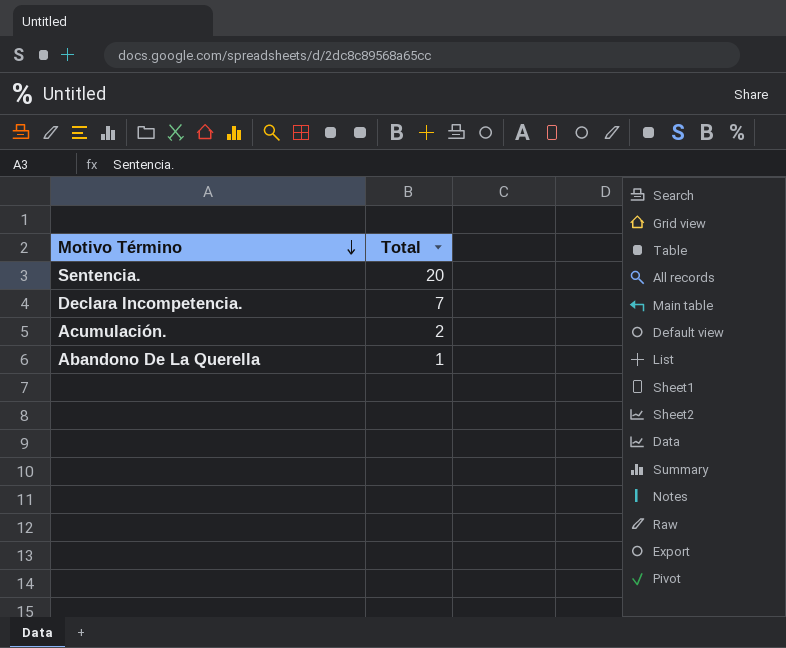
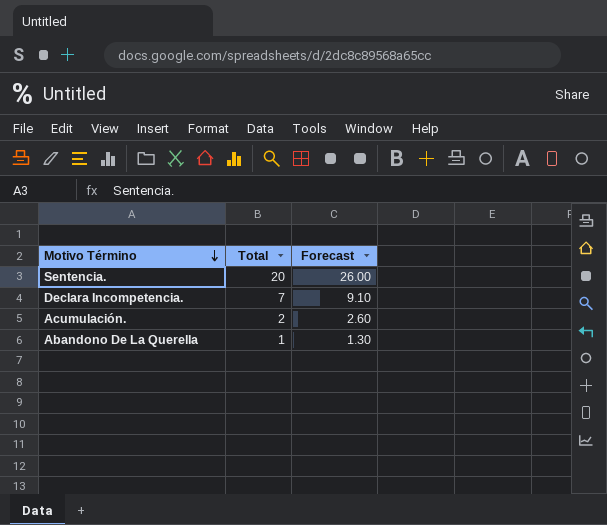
column Forecast | formula: none -> [Total] * 1.3

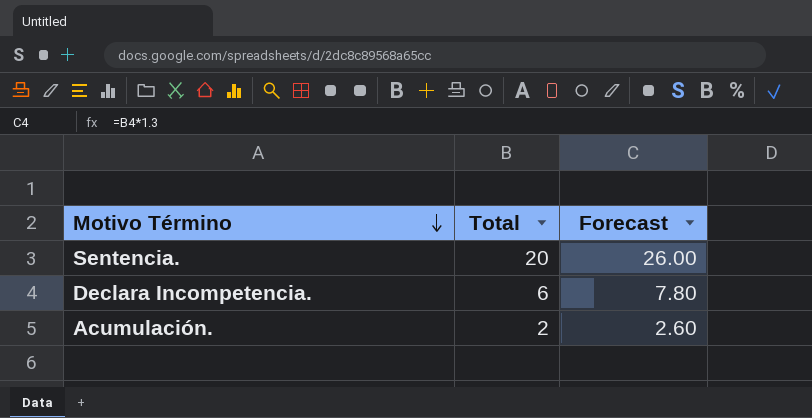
row Abandono De La Querella: 1 | 1.30 -> none
Declara Incompetencia. | Total: 7 -> 6
Declara Incompetencia. | Forecast: 9.10 -> 7.80

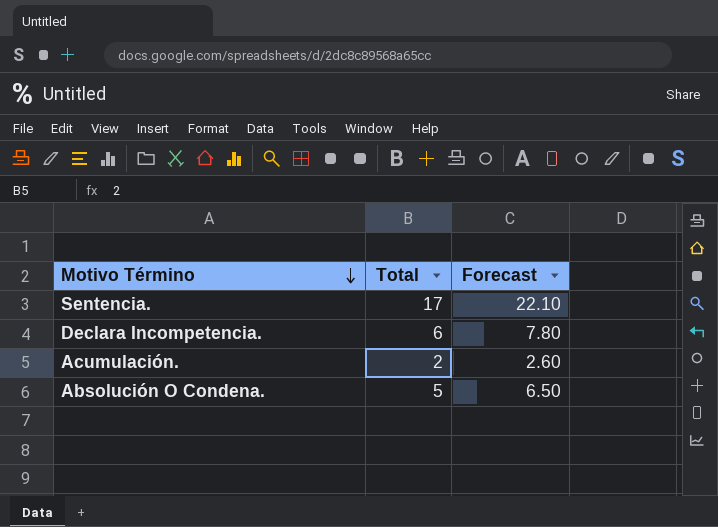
Sentencia. | Total: 20 -> 17
Sentencia. | Forecast: 26.00 -> 22.10
row Absolución O Condena.: none -> 5 | 6.50

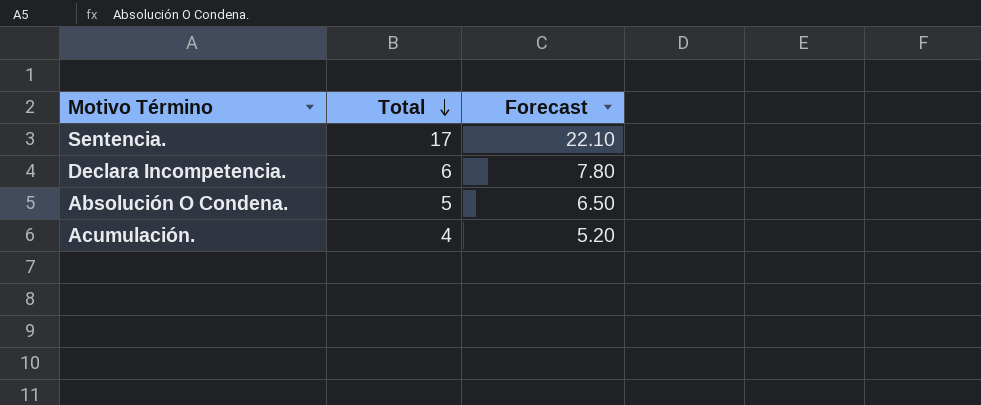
row order: Motivo Término descending -> Total descending
Acumulación. | Total: 2 -> 4
Acumulación. | Forecast: 2.60 -> 5.20

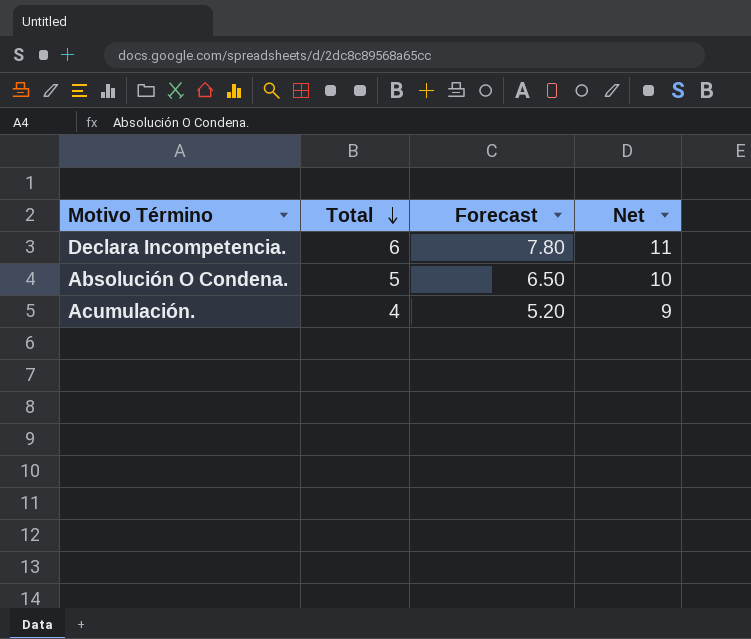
column Net | formula: none -> [Total] + 5
row Sentencia.: 17 | 22.10 -> none

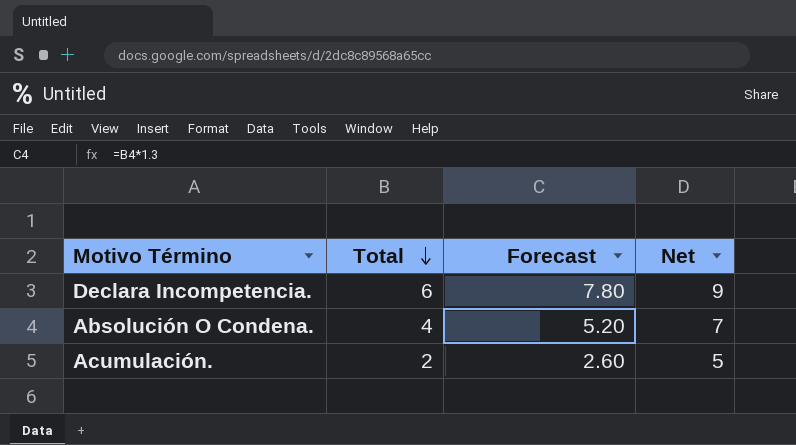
column Net | formula: [Total] + 5 -> [Total] + 3
Absolución O Condena. | Total: 5 -> 4
Absolución O Condena. | Forecast: 6.50 -> 5.20
Acumulación. | Total: 4 -> 2
Acumulación. | Forecast: 5.20 -> 2.60

